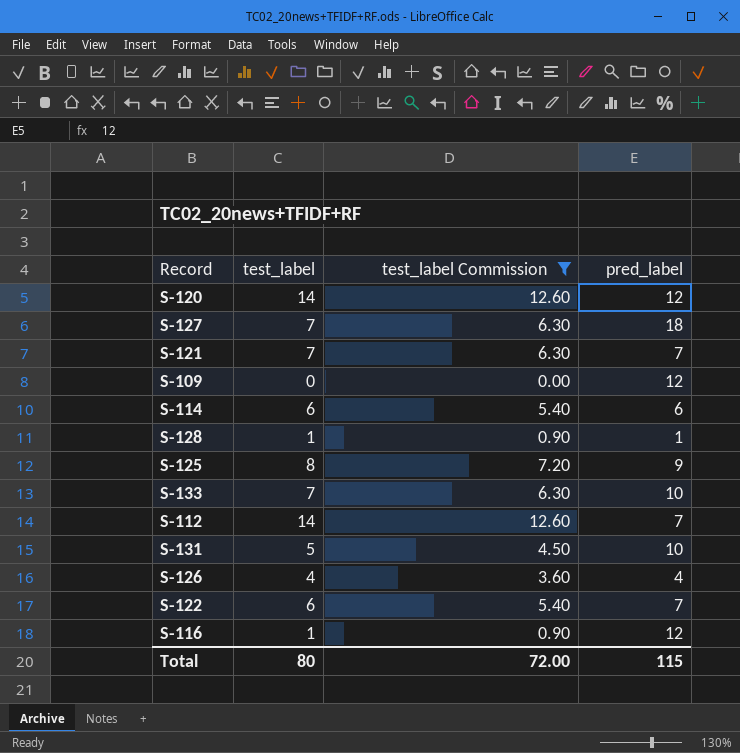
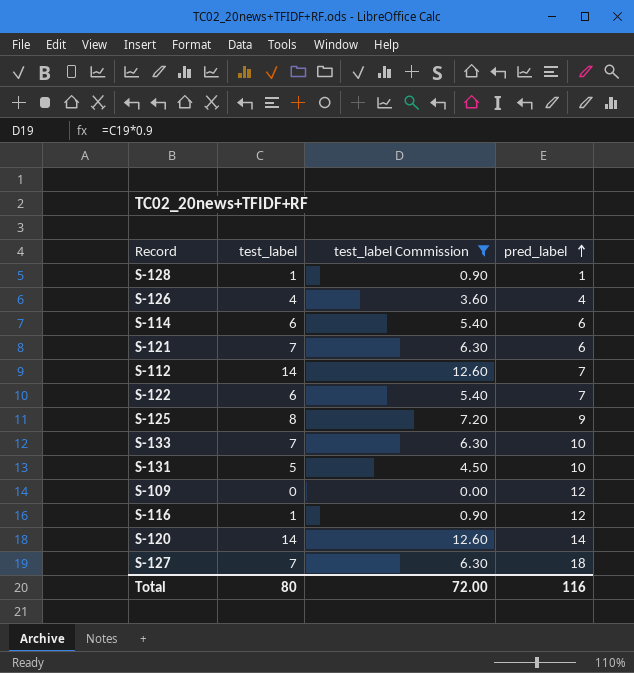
row order: none -> pred_label ascending
S-121 | pred_label: 7 -> 6
S-120 | pred_label: 12 -> 14
Total | pred_label: 115 -> 116

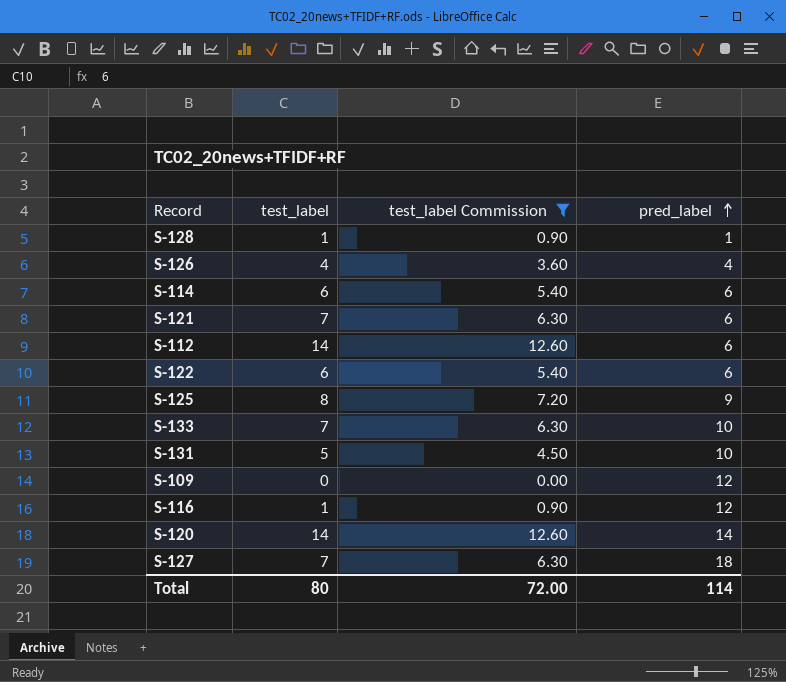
S-112 | pred_label: 7 -> 6
S-122 | pred_label: 7 -> 6
Total | pred_label: 116 -> 114

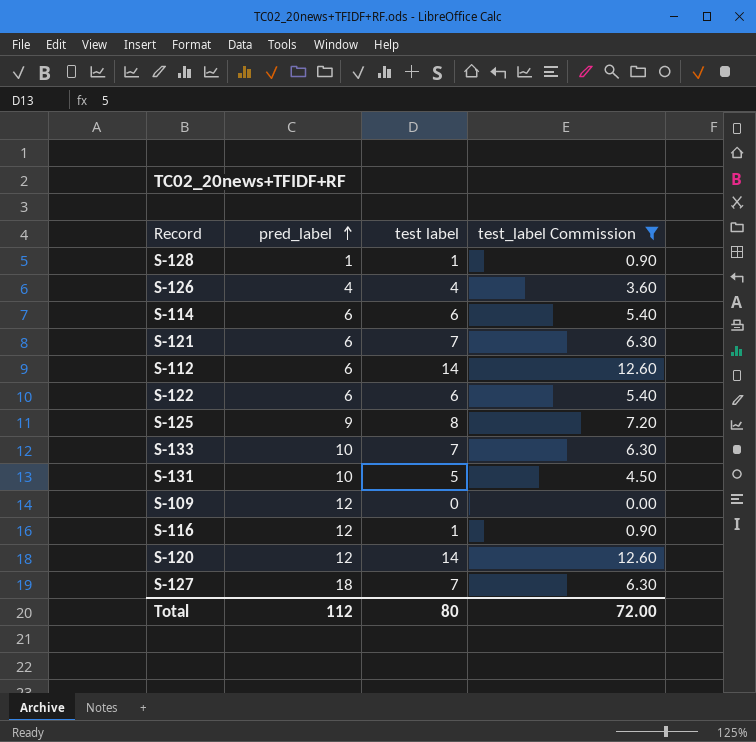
column pred_label | position: 4 -> 2
column name: test_label -> test label
S-120 | pred_label: 14 -> 12
Total | pred_label: 114 -> 112

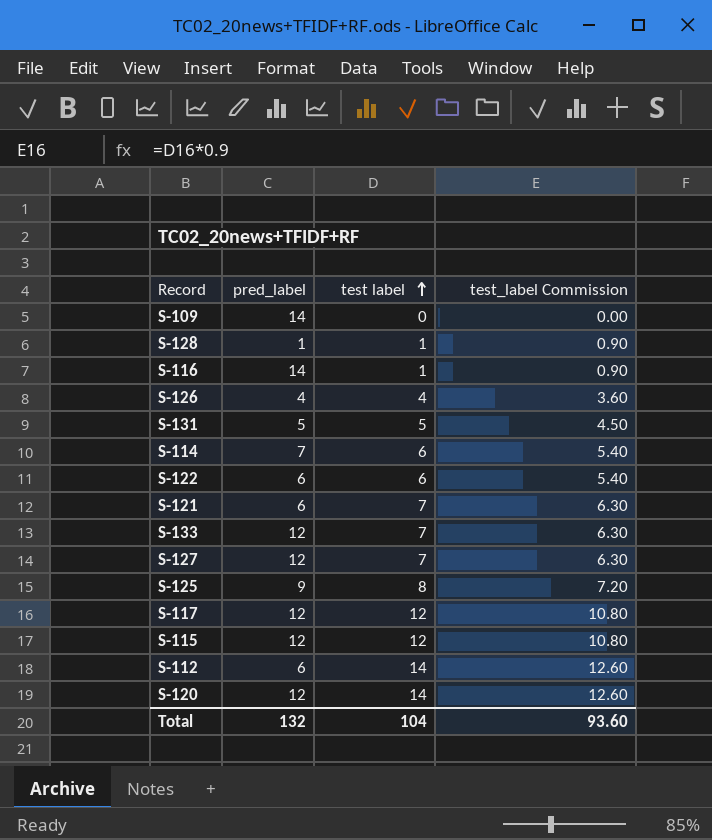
filter: test_label Commission != 10.80 -> none
row order: pred_label ascending -> test label ascending
S-109 | pred_label: 12 -> 14
S-116 | pred_label: 12 -> 14
S-131 | pred_label: 10 -> 5
S-114 | pred_label: 6 -> 7
S-133 | pred_label: 10 -> 12
S-127 | pred_label: 18 -> 12
Total | pred_label: 112 -> 132
Total | test label: 80 -> 104
Total | test_label Commission: 72.00 -> 93.60

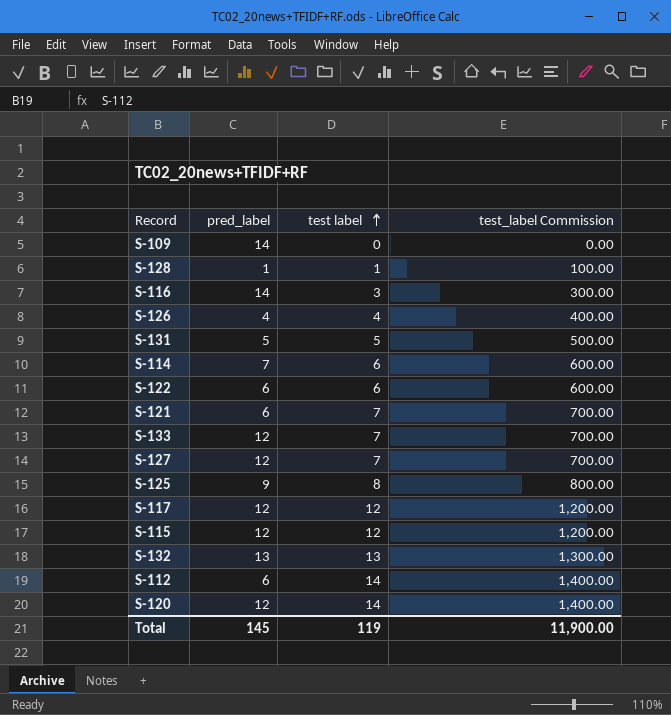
column test_label Commission | formula: [test label] * 0.9 -> [test label] * 100
S-116 | test label: 1 -> 3
row S-132: none -> 13 | 13 | 1,300.00
Total | pred_label: 132 -> 145
Total | test label: 104 -> 119
Total | test_label Commission: 93.60 -> 11,900.00

